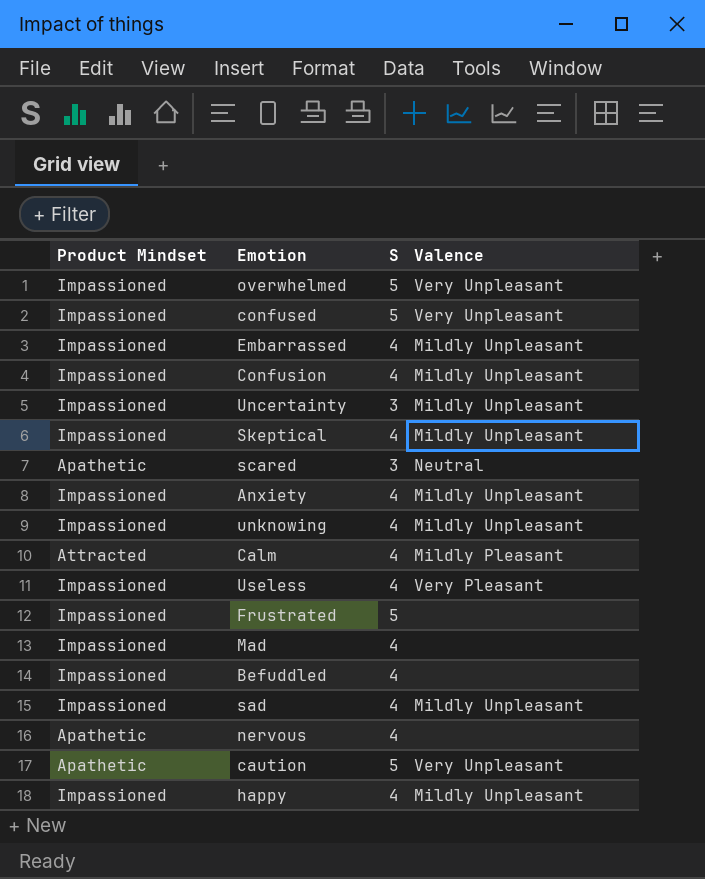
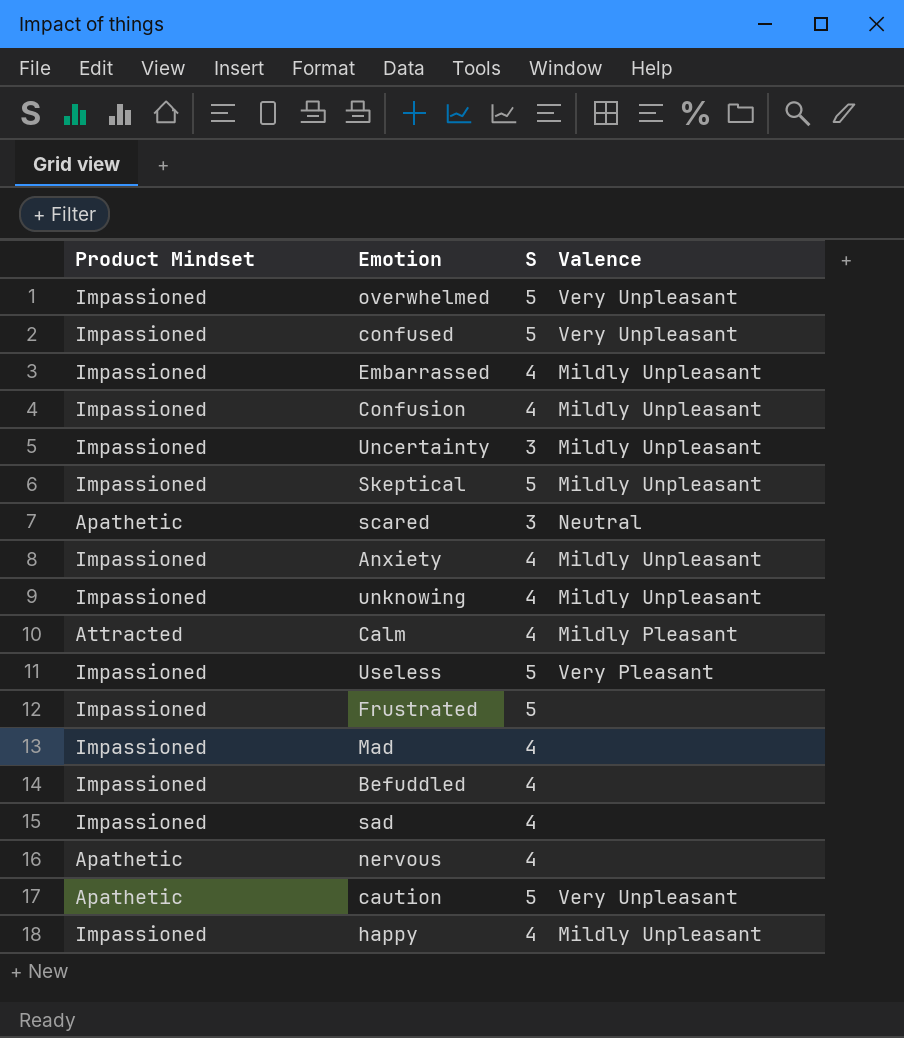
Skeptical | S: 4 -> 5
Useless | S: 4 -> 5
sad | Valence: Mildly Unpleasant -> none

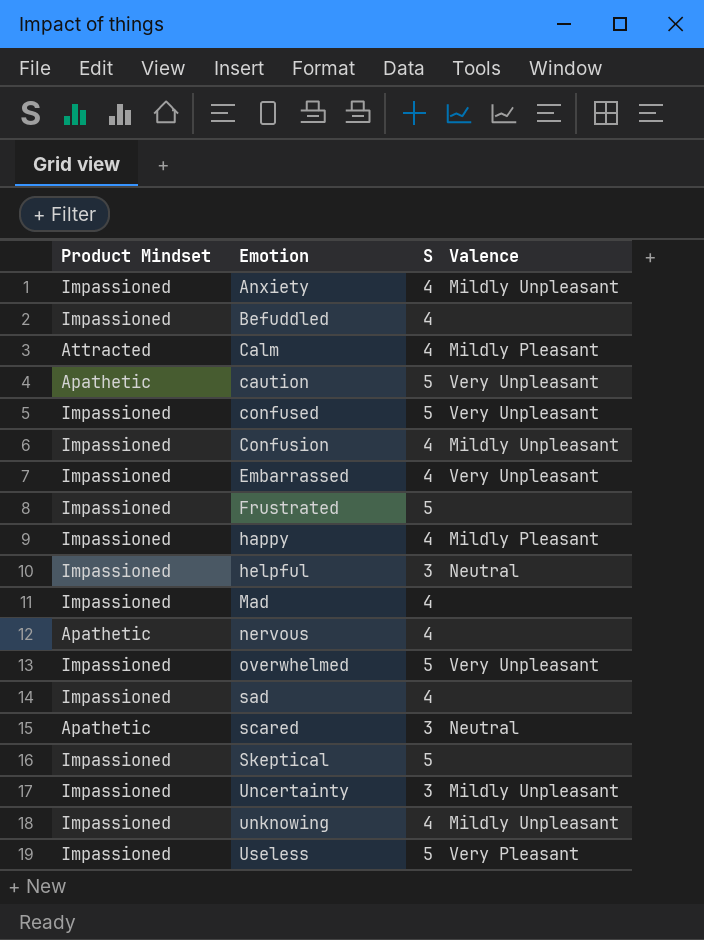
row order: none -> Emotion ascending
Embarrassed | Valence: Mildly Unpleasant -> Very Unpleasant
happy | Valence: Mildly Unpleasant -> Mildly Pleasant
row helpful: none -> Impassioned | 3 | Neutral
Skeptical | Valence: Mildly Unpleasant -> none

